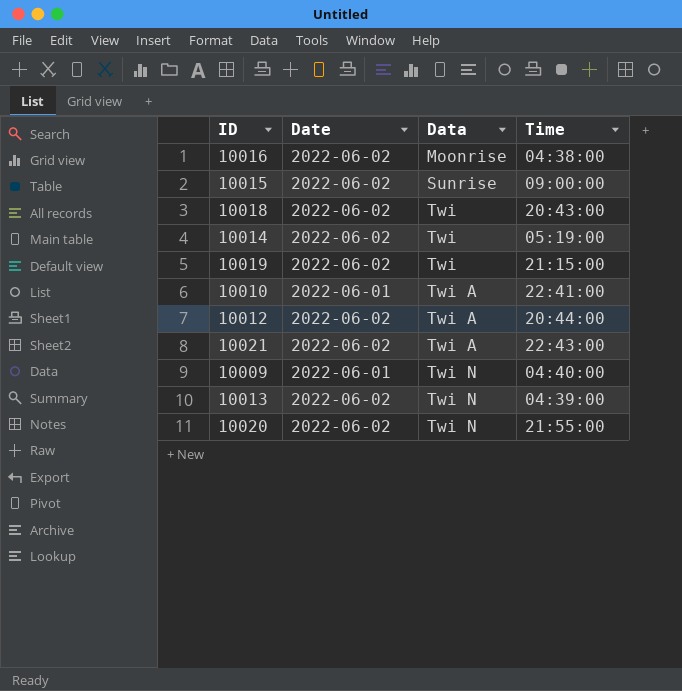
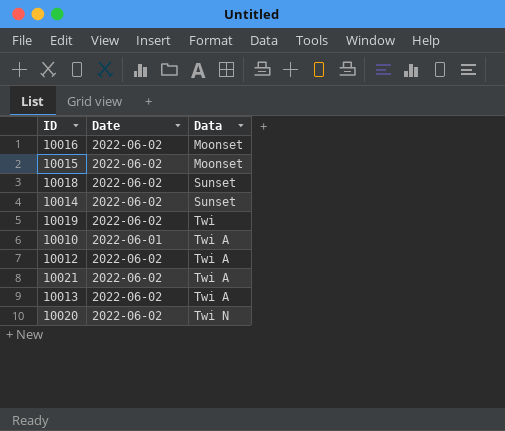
column Time | position: 4 -> none
row 10009: 2022-06-01 | Twi N | 04:40:00 -> none
10016 | Data: Moonrise -> Moonset
10015 | Data: Sunrise -> Moonset
10018 | Data: Twi -> Sunset
10014 | Data: Twi -> Sunset
10013 | Data: Twi N -> Twi A

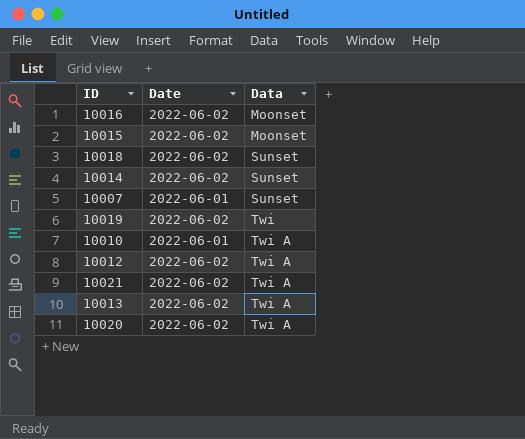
row 10007: none -> 2022-06-01 | Sunset
10020 | Data: Twi N -> Twi A

